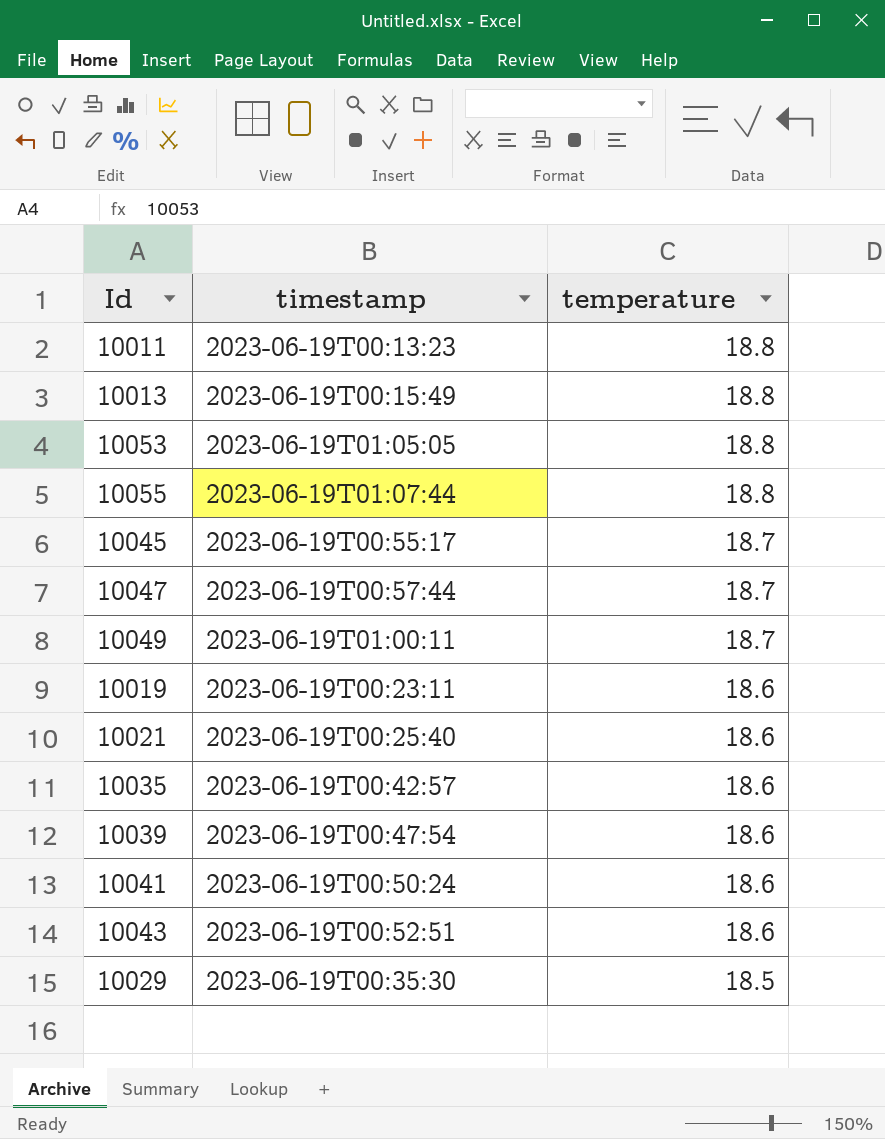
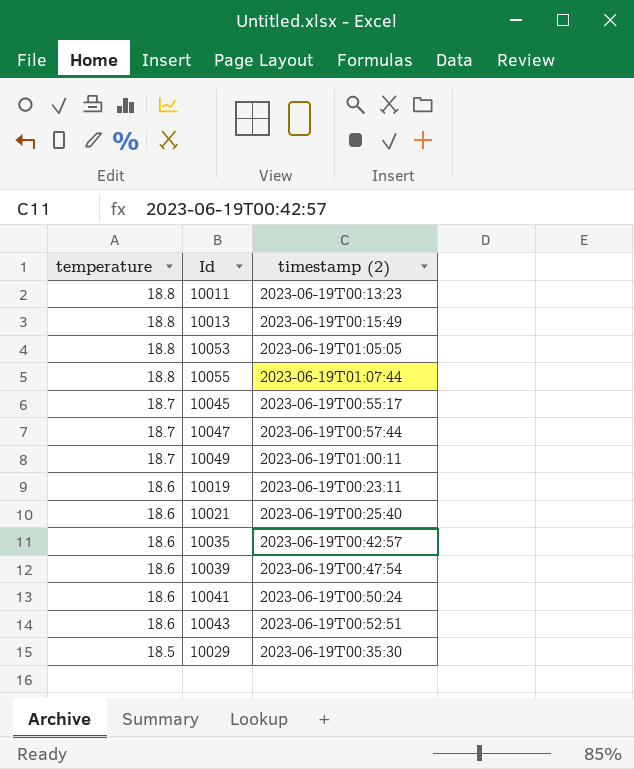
column temperature | position: 3 -> 1
column name: timestamp -> timestamp (2)

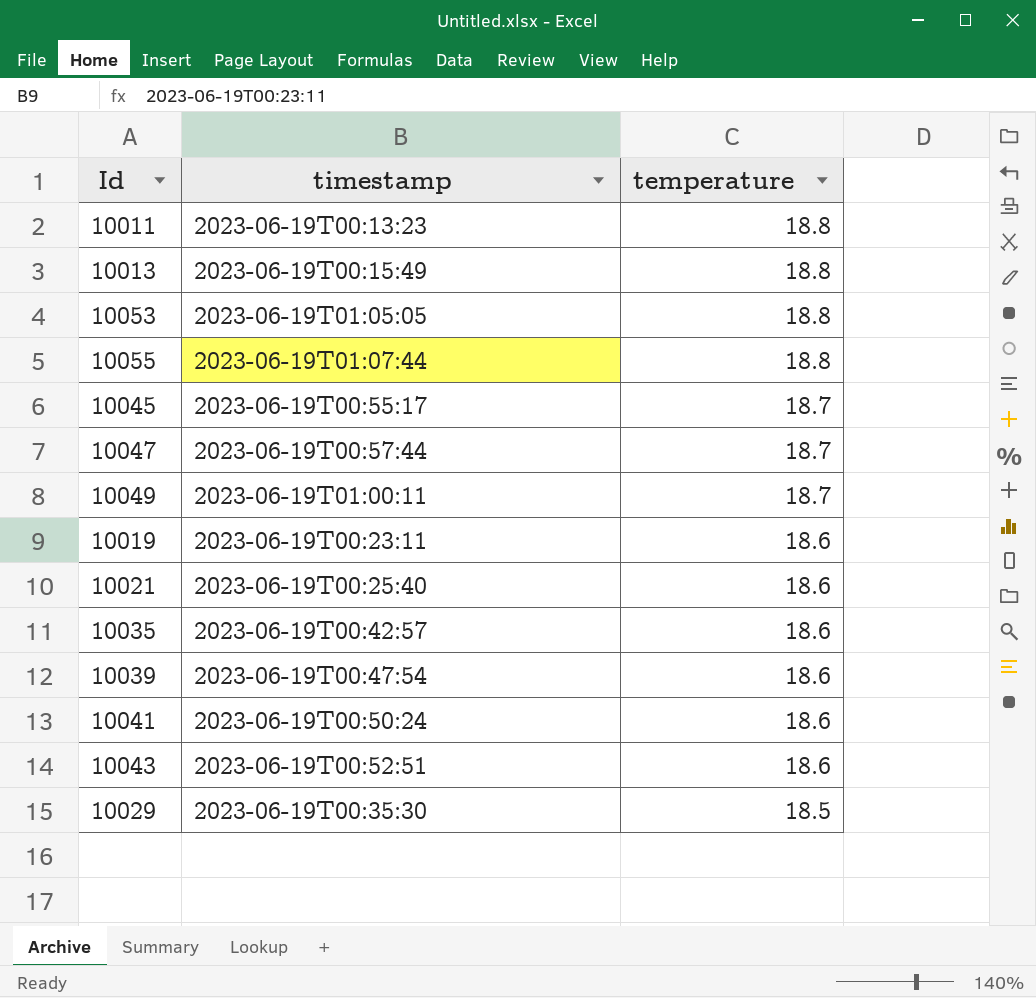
column name: timestamp (2) -> timestamp
column temperature | position: 1 -> 3

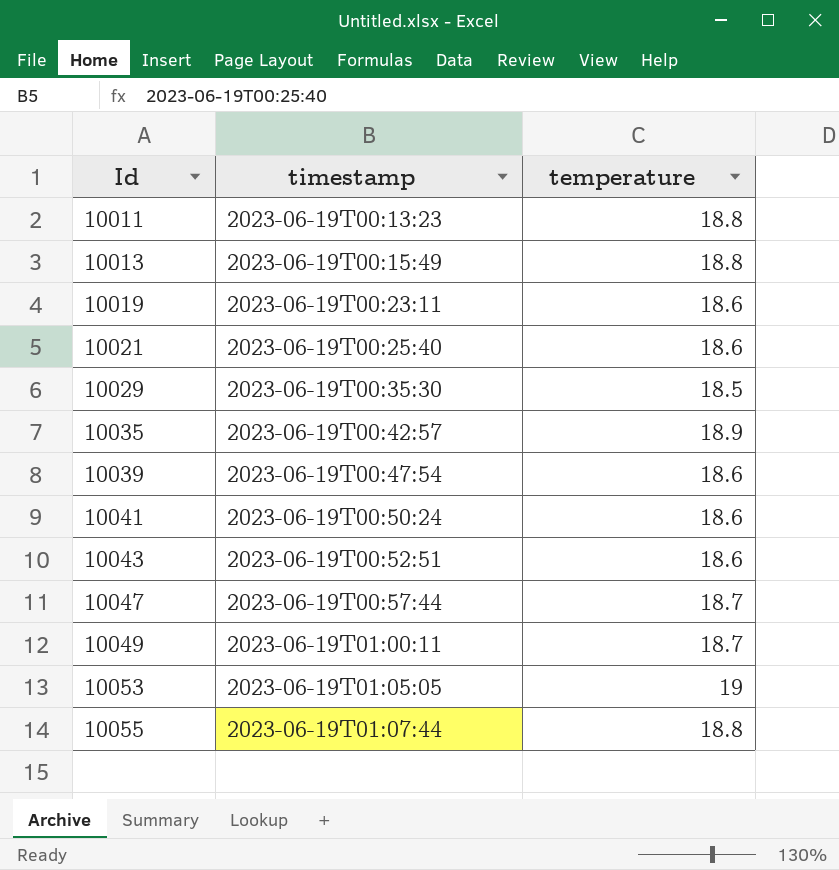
row order: temperature descending -> Id ascending
row 10045: 2023-06-19T00:55:17 | 18.7 -> none
10035 | temperature: 18.6 -> 18.9
10053 | temperature: 18.8 -> 19

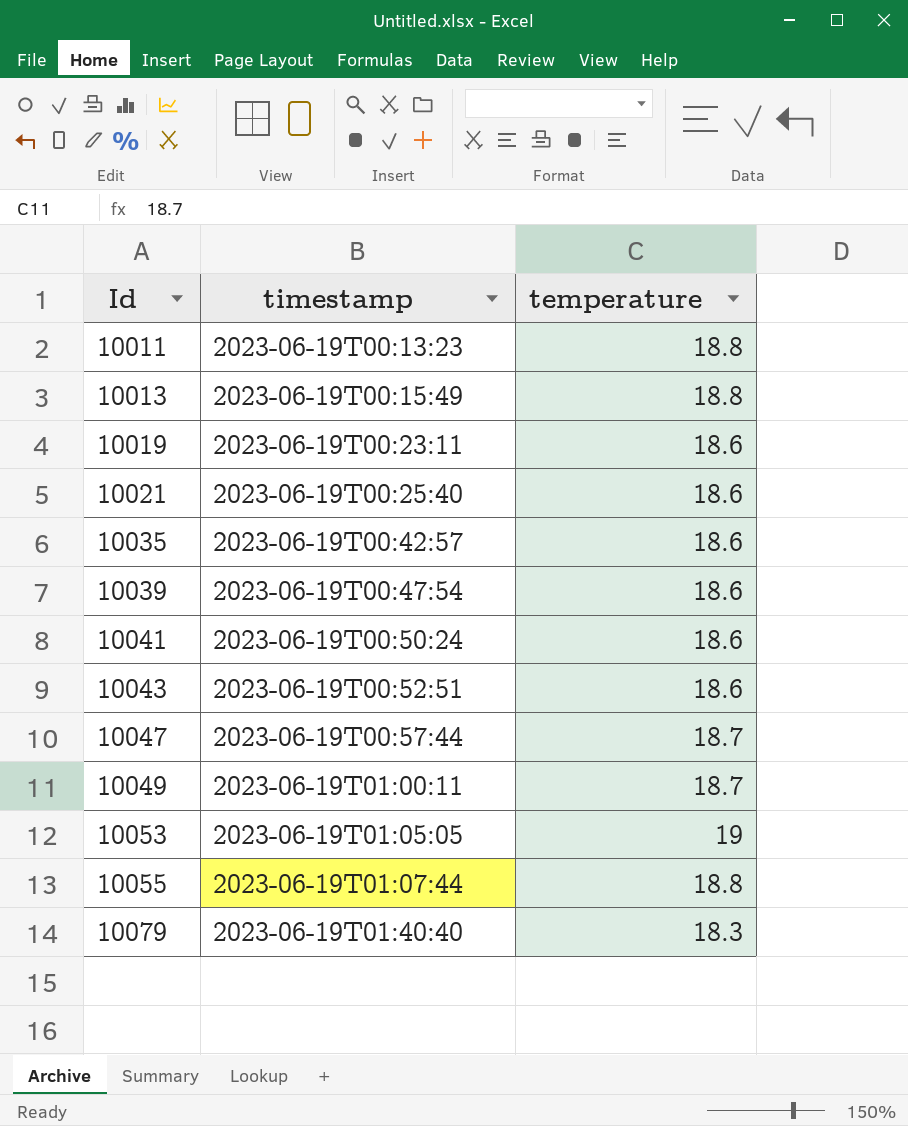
row 10029: 2023-06-19T00:35:30 | 18.5 -> none
10035 | temperature: 18.9 -> 18.6
row 10079: none -> 2023-06-19T01:40:40 | 18.3

